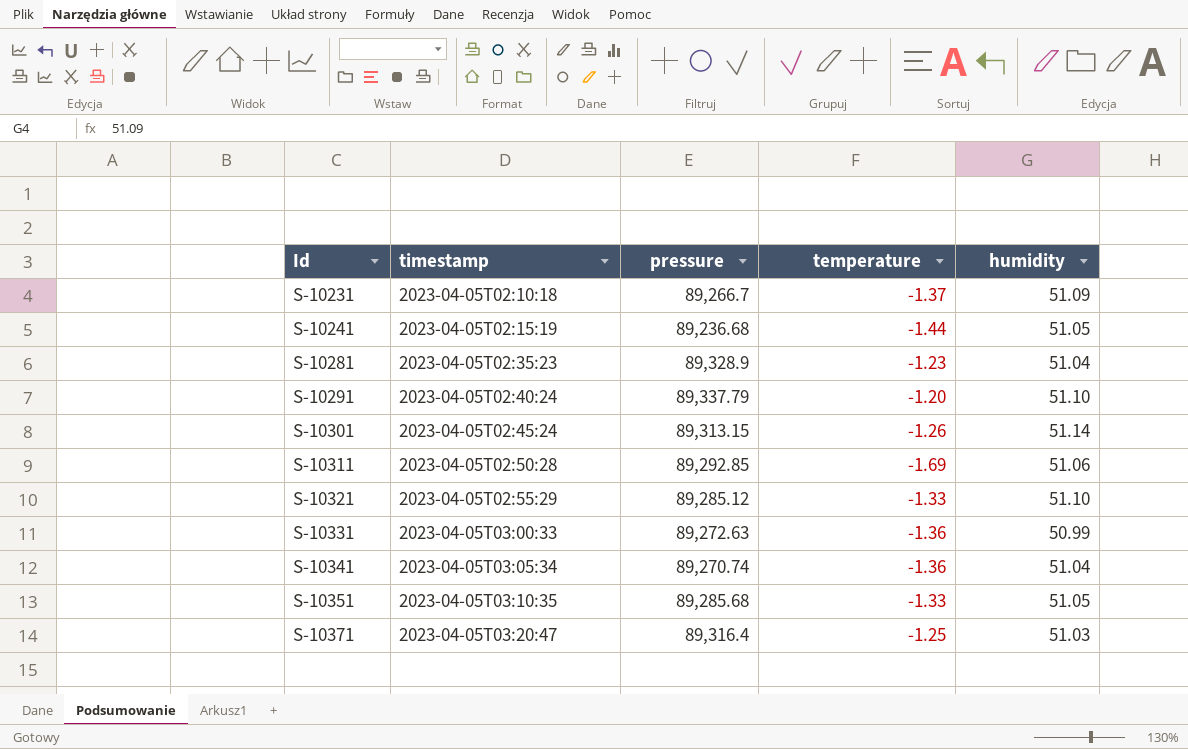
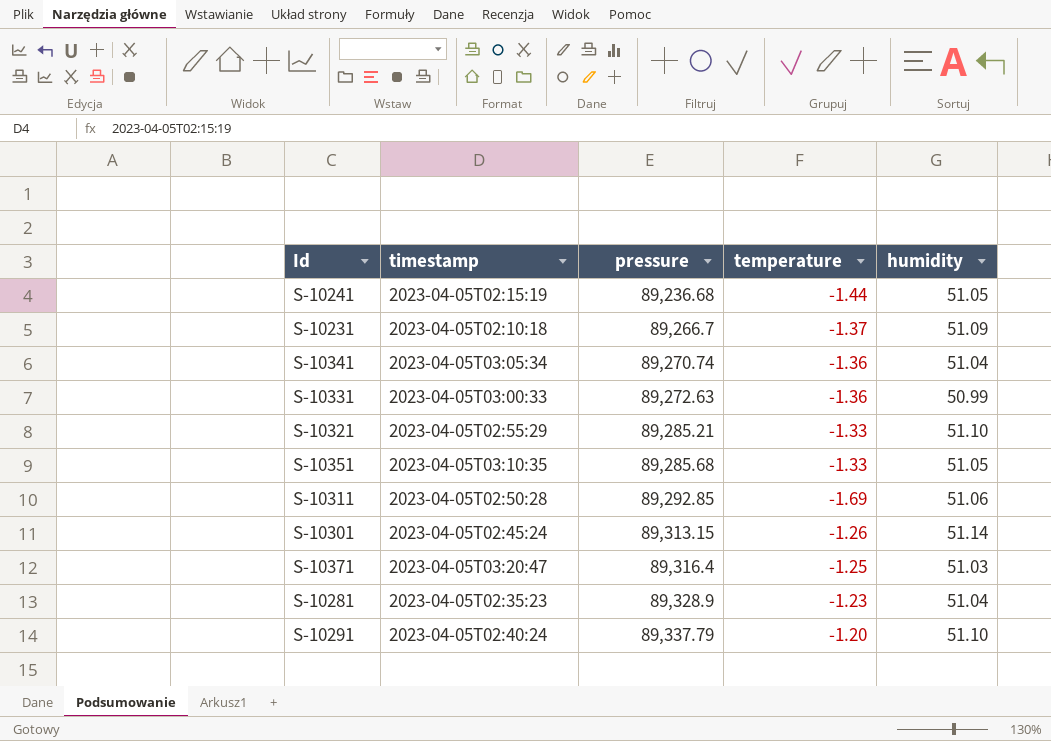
row order: Id ascending -> pressure ascending
S-10321 | pressure: 89,285.12 -> 89,285.21

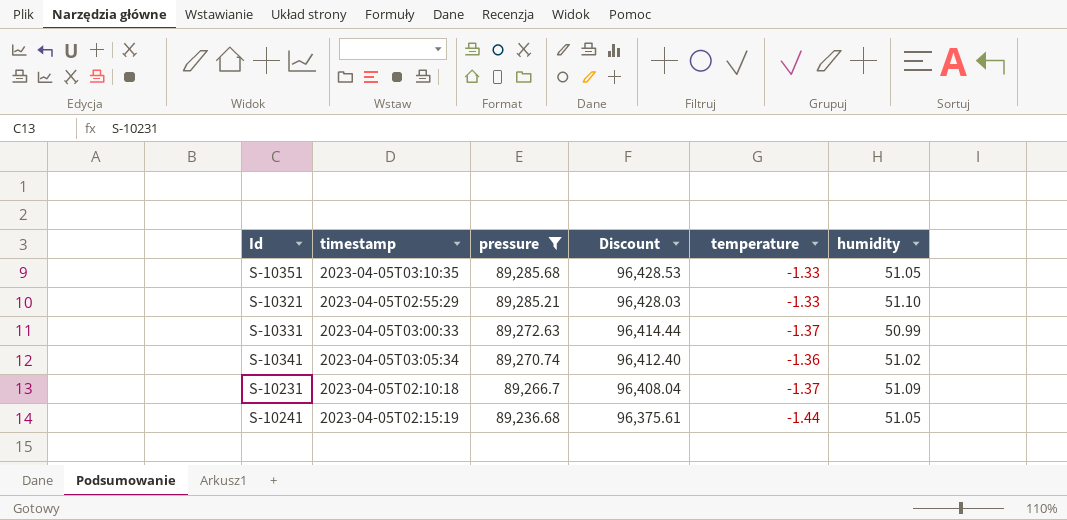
filter: none -> pressure <= 89,285.68
row order: pressure ascending -> pressure descending
column Discount | formula: none -> [pressure] * 1.08
S-10331 | temperature: -1.36 -> -1.37
S-10341 | humidity: 51.04 -> 51.02

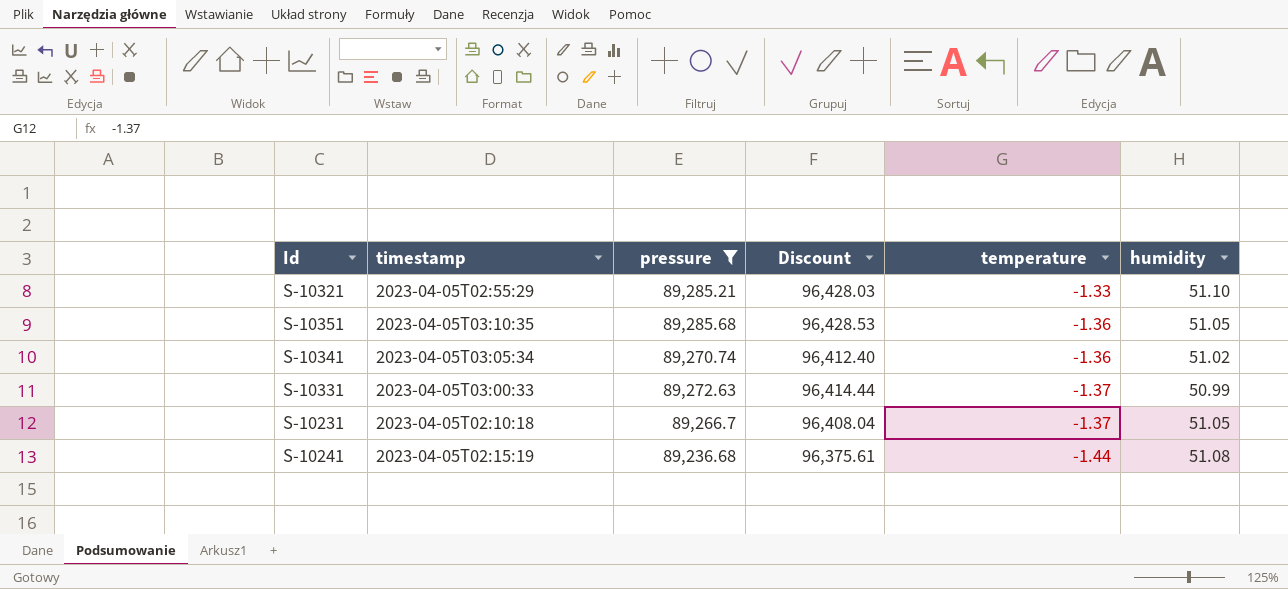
row order: pressure descending -> temperature descending
S-10351 | temperature: -1.33 -> -1.36
S-10231 | humidity: 51.09 -> 51.05
S-10241 | humidity: 51.05 -> 51.08

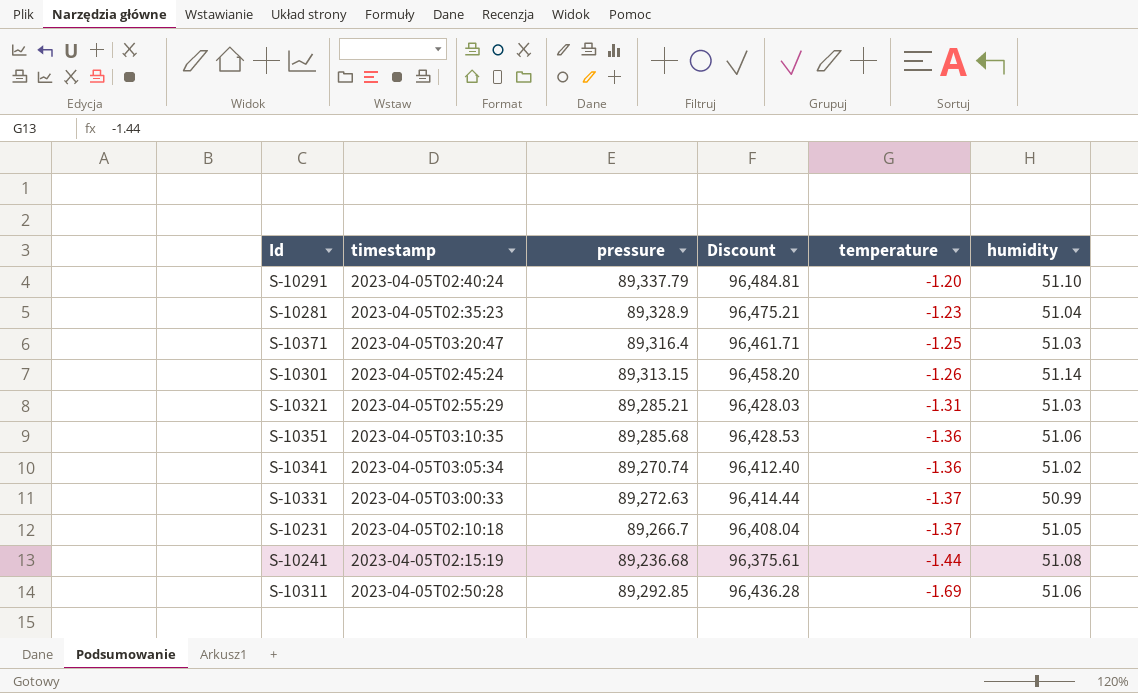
filter: pressure <= 89,285.68 -> none
S-10321 | temperature: -1.33 -> -1.31
S-10321 | humidity: 51.10 -> 51.03
S-10351 | humidity: 51.05 -> 51.06

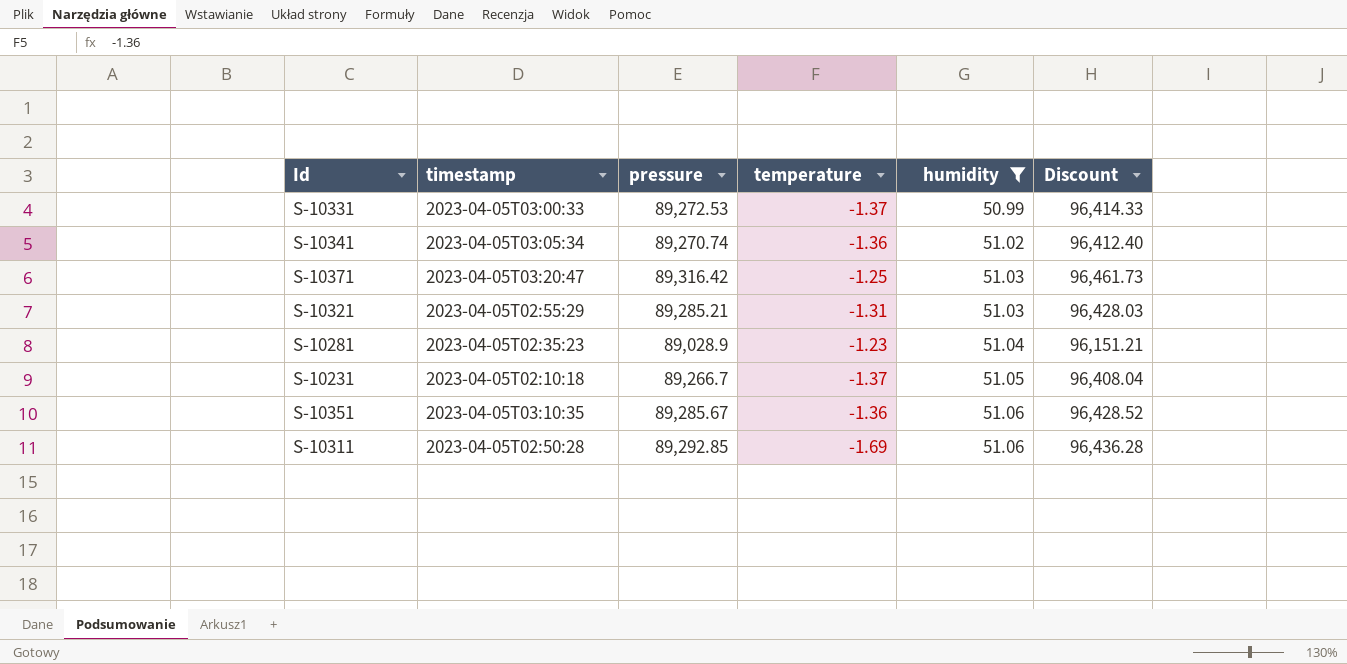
filter: none -> humidity <= 51.06
row order: temperature descending -> humidity ascending
column Discount | position: 4 -> 6
S-10331 | pressure: 89,272.63 -> 89,272.53
S-10331 | Discount: 96,414.44 -> 96,414.33
S-10371 | pressure: 89,316.4 -> 89,316.42
S-10371 | Discount: 96,461.71 -> 96,461.73
S-10281 | pressure: 89,328.9 -> 89,028.9
S-10281 | Discount: 96,475.21 -> 96,151.21
S-10351 | pressure: 89,285.68 -> 89,285.67
S-10351 | Discount: 96,428.53 -> 96,428.52

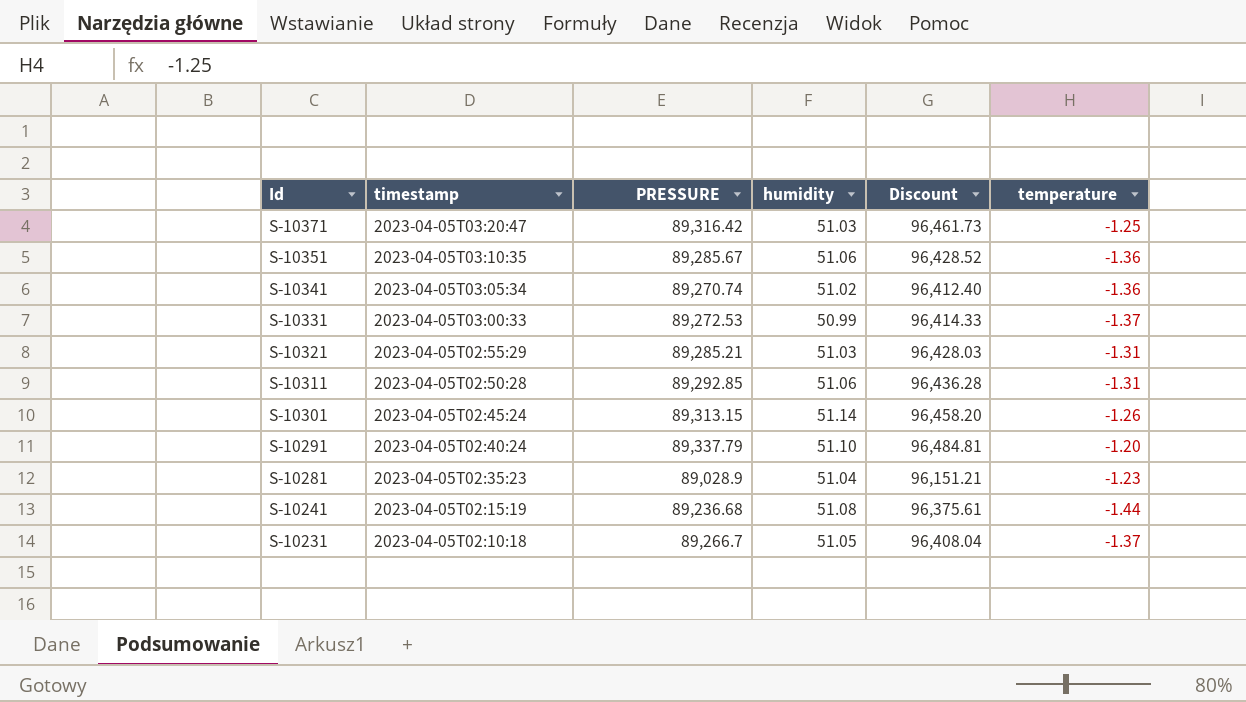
filter: humidity <= 51.06 -> none
row order: humidity ascending -> Id descending
column name: pressure -> PRESSURE
column temperature | position: 4 -> 6
S-10311 | temperature: -1.69 -> -1.31

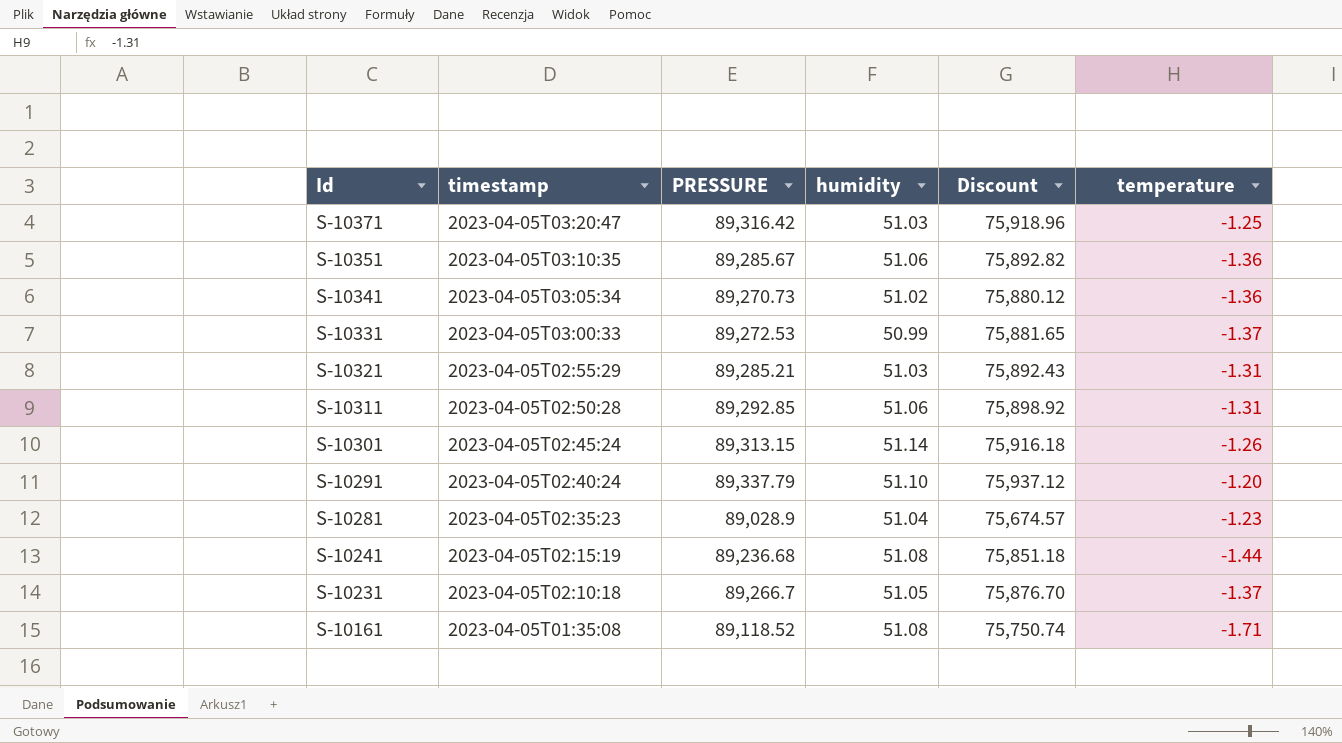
column Discount | formula: [PRESSURE] * 1.08 -> [PRESSURE] * 0.85
S-10341 | PRESSURE: 89,270.74 -> 89,270.73
row S-10161: none -> 2023-04-05T01:35:08 | 89,118.52 | 51.08 | 75,750.74 | -1.71

